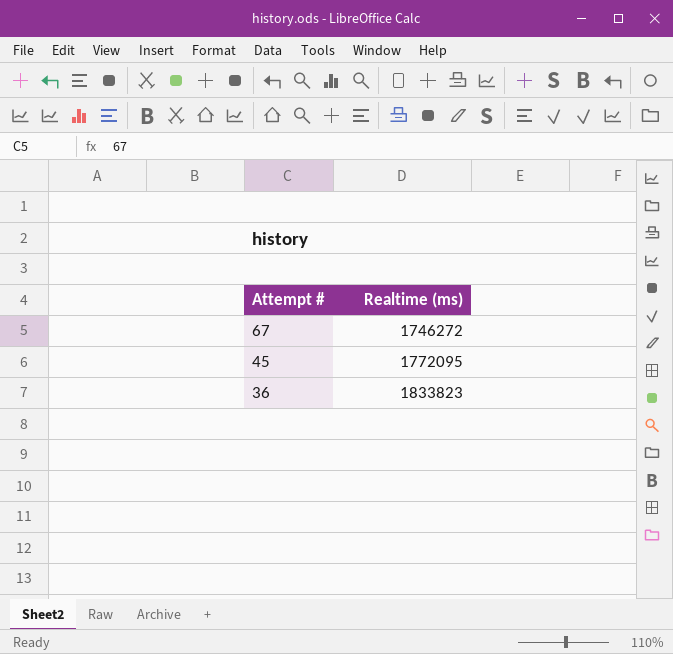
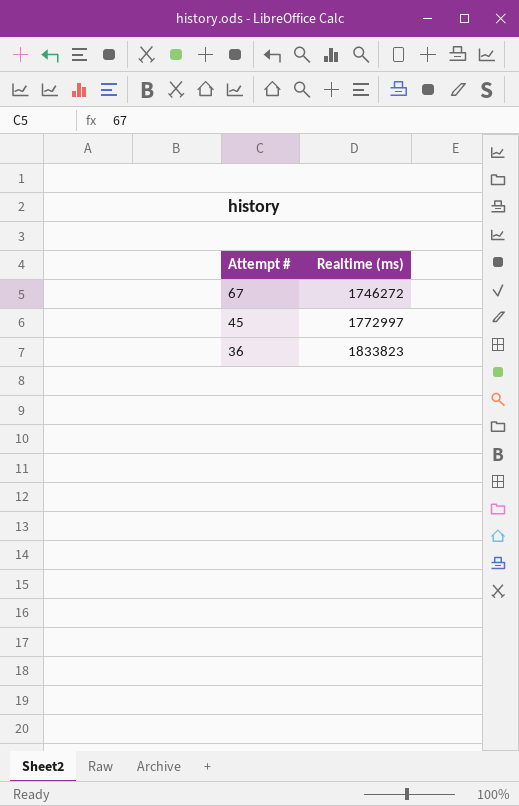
45 | Realtime (ms): 1772095 -> 1772997

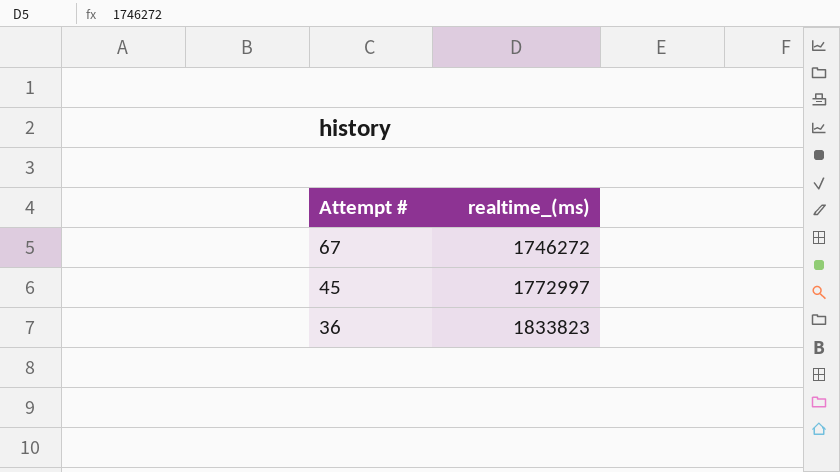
column name: Realtime (ms) -> realtime_(ms)

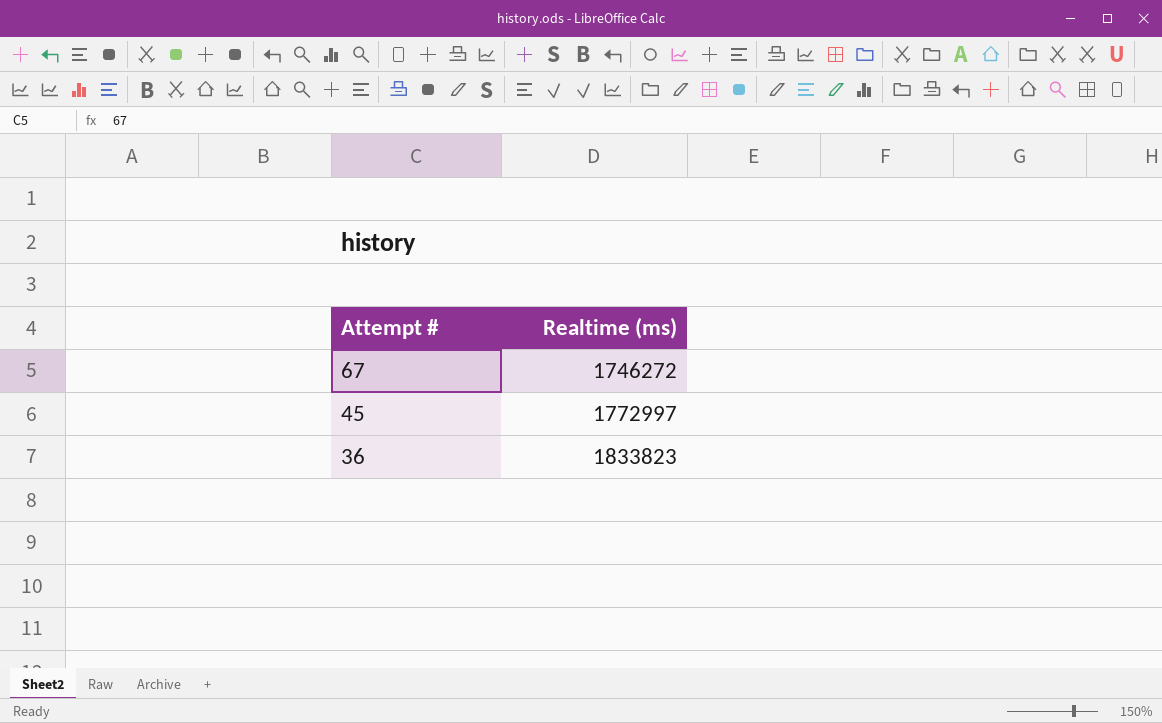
column name: realtime_(ms) -> Realtime (ms)

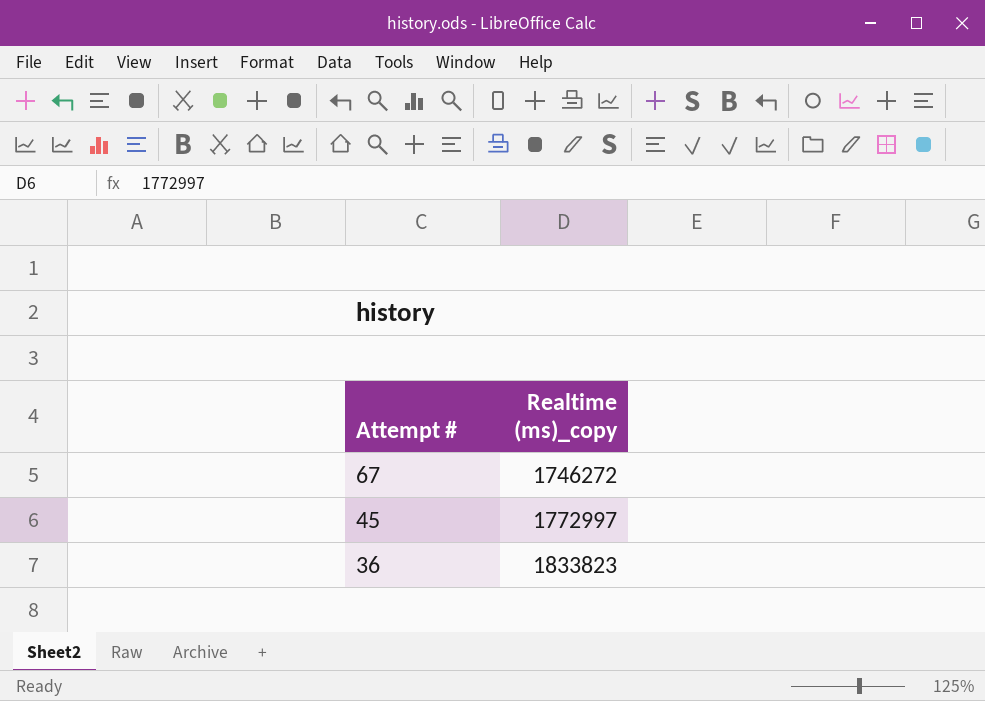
column name: Realtime (ms) -> Realtime (ms)_copy

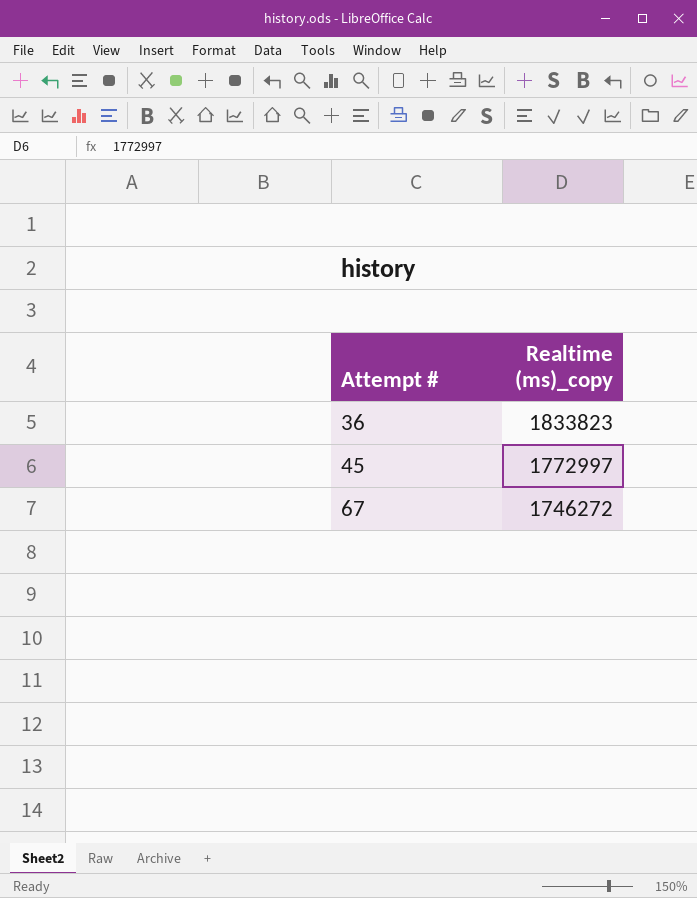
row order: Attempt # descending -> Attempt # ascending

